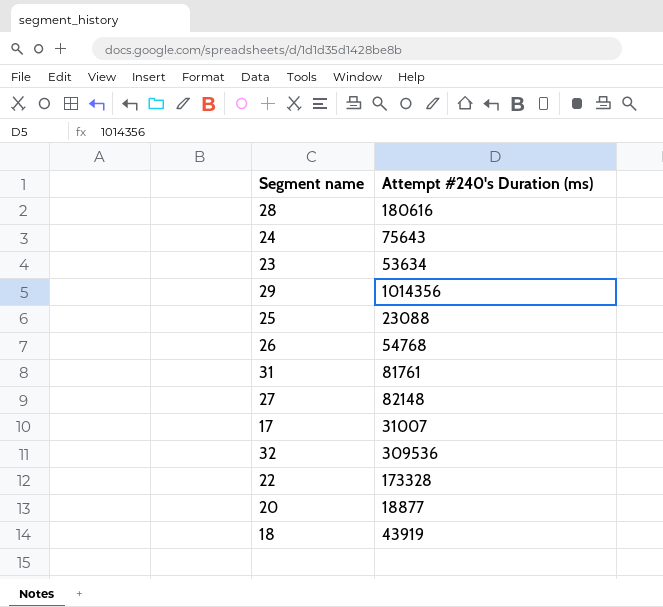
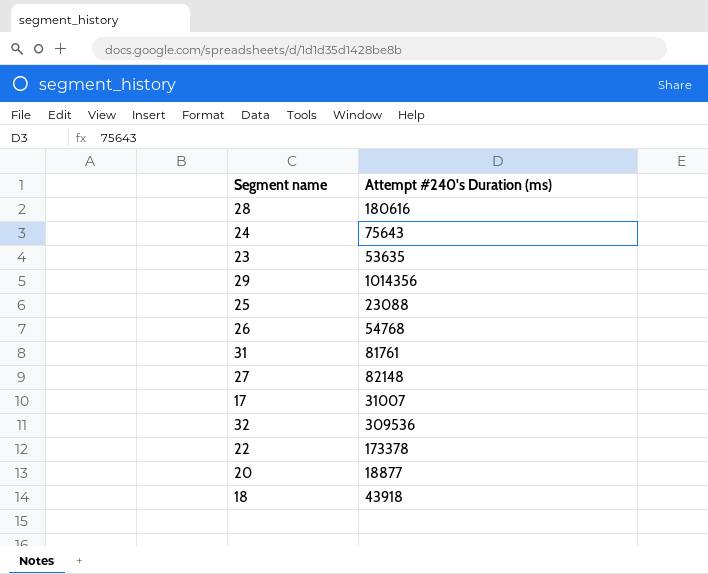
23 | Attempt #240's Duration (ms): 53634 -> 53635
22 | Attempt #240's Duration (ms): 173328 -> 173378
18 | Attempt #240's Duration (ms): 43919 -> 43918

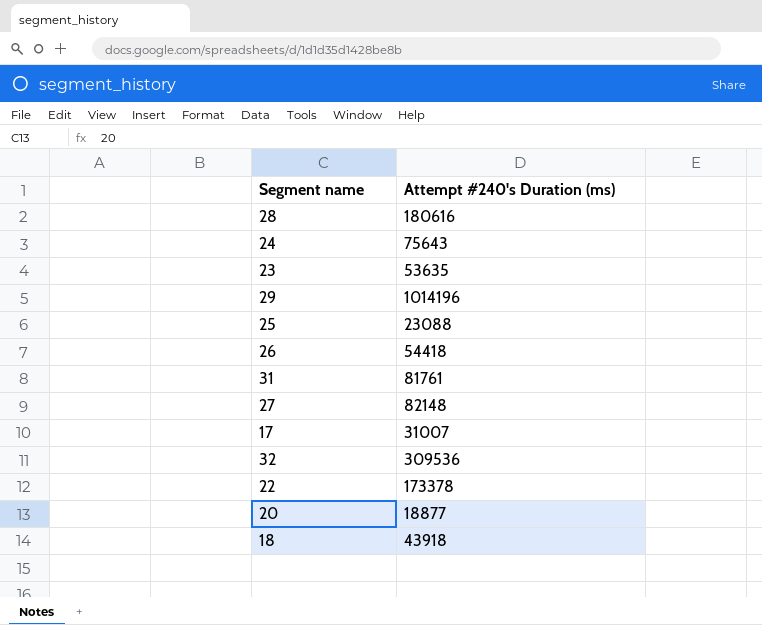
29 | Attempt #240's Duration (ms): 1014356 -> 1014196
26 | Attempt #240's Duration (ms): 54768 -> 54418

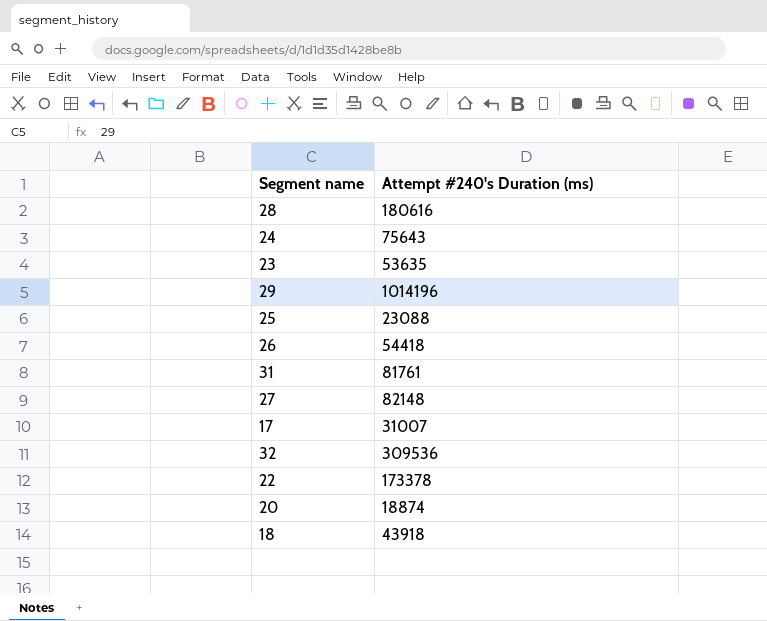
20 | Attempt #240's Duration (ms): 18877 -> 18874

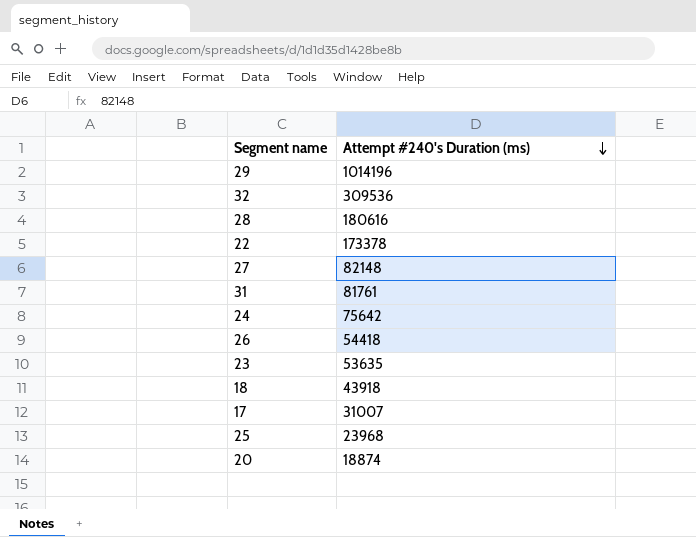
row order: none -> Attempt #240's Duration (ms) descending
24 | Attempt #240's Duration (ms): 75643 -> 75642
25 | Attempt #240's Duration (ms): 23088 -> 23968

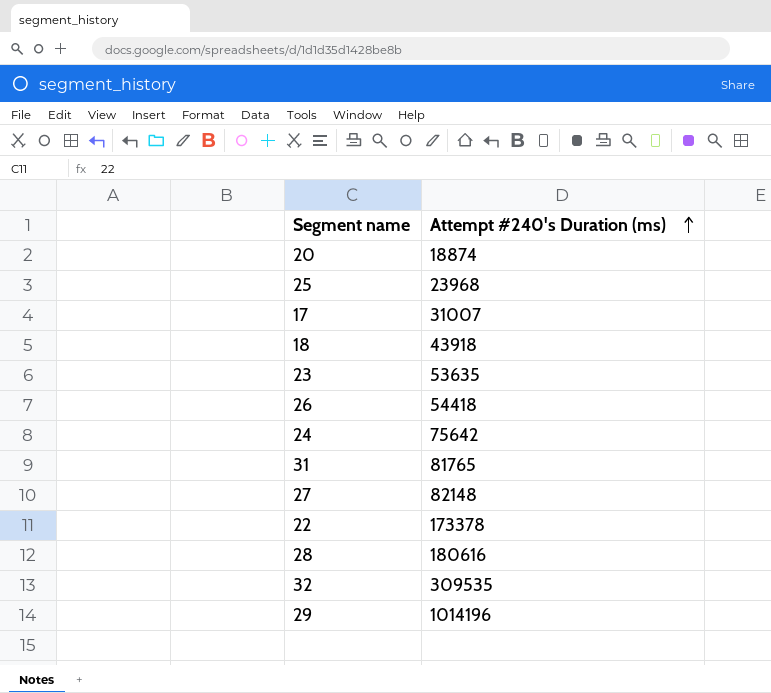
row order: Attempt #240's Duration (ms) descending -> Attempt #240's Duration (ms) ascending
31 | Attempt #240's Duration (ms): 81761 -> 81765
32 | Attempt #240's Duration (ms): 309536 -> 309535

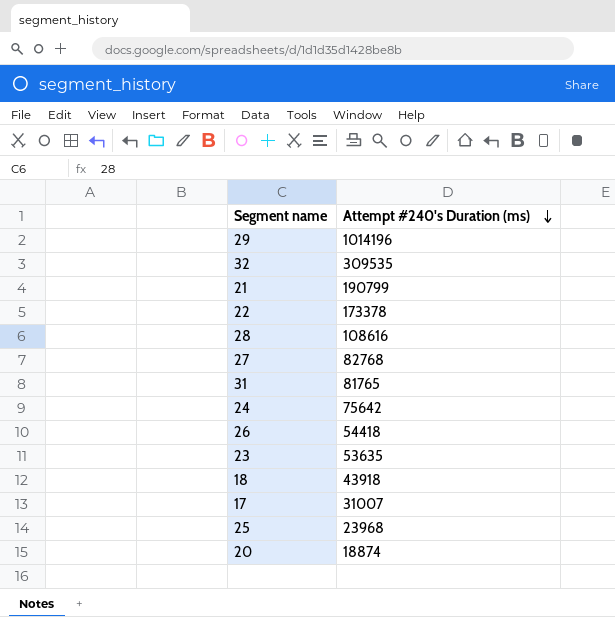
row order: Attempt #240's Duration (ms) ascending -> Attempt #240's Duration (ms) descending
row 21: none -> 190799
28 | Attempt #240's Duration (ms): 180616 -> 108616
27 | Attempt #240's Duration (ms): 82148 -> 82768

